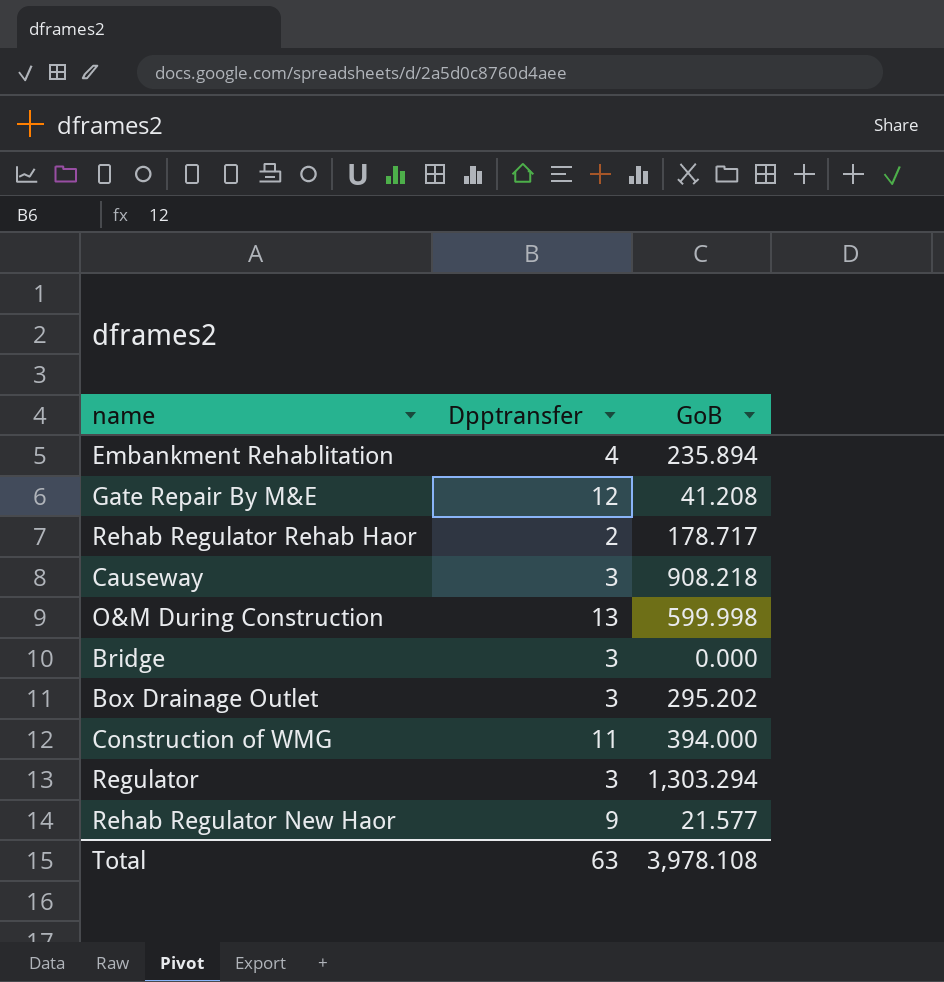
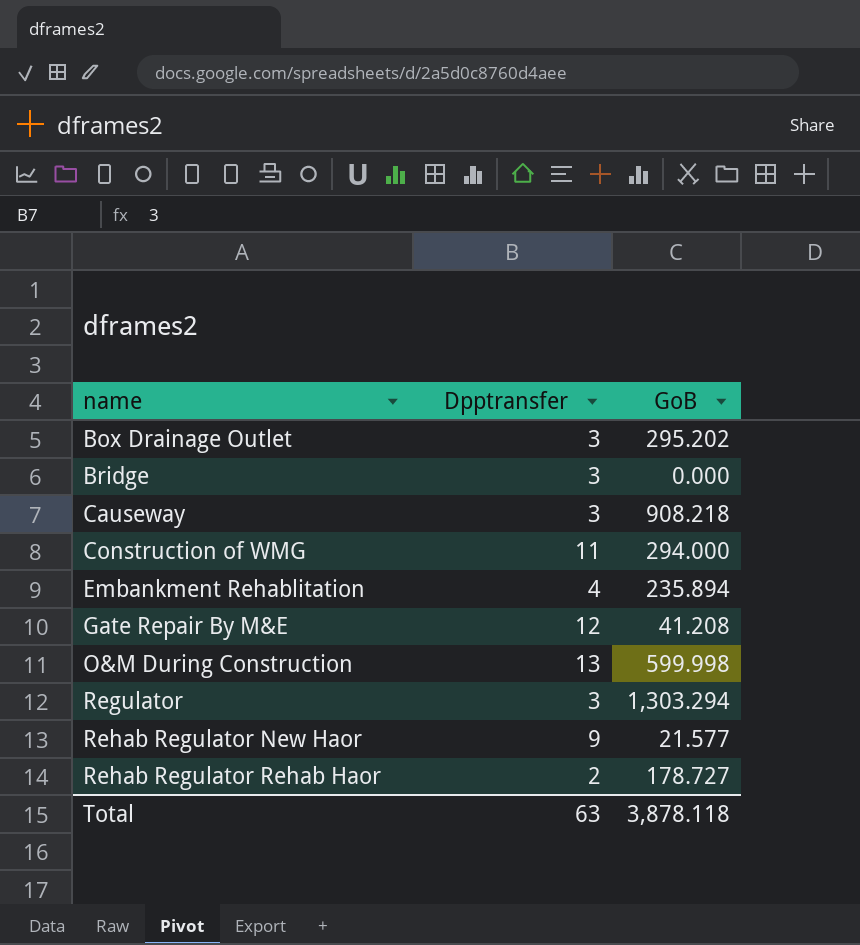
row order: none -> name ascending
Construction of WMG | GoB: 394.000 -> 294.000
Rehab Regulator Rehab Haor | GoB: 178.717 -> 178.727
Total | GoB: 3,978.108 -> 3,878.118

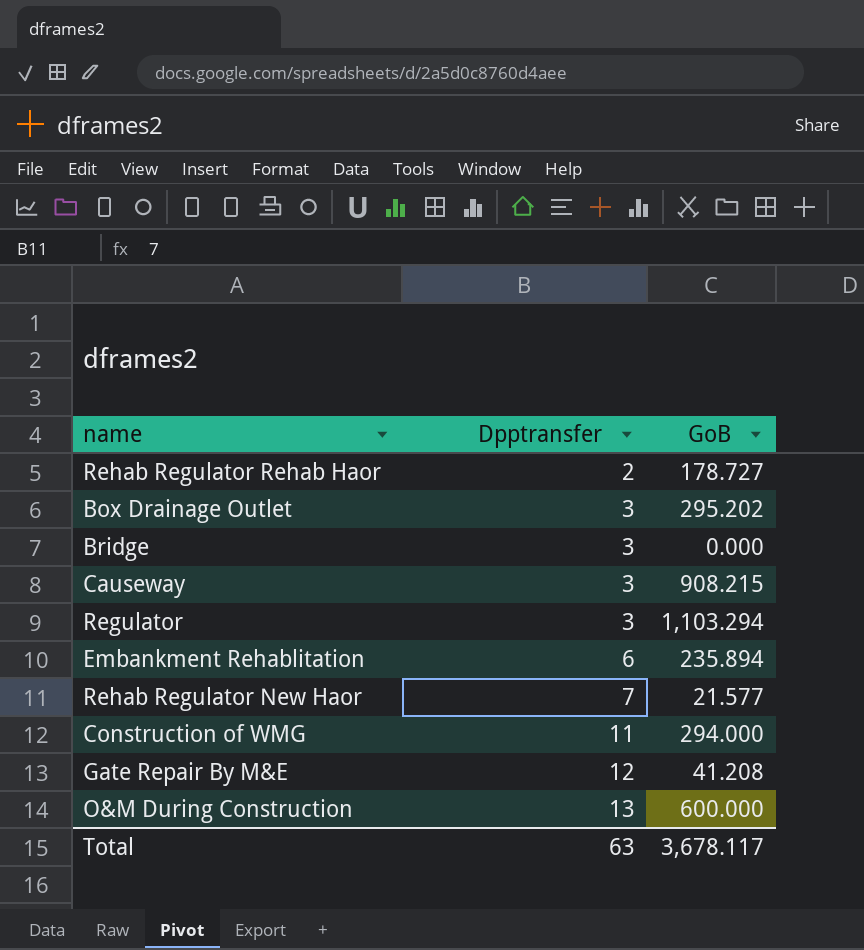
row order: name ascending -> Dpptransfer ascending
Causeway | GoB: 908.218 -> 908.215
Regulator | GoB: 1,303.294 -> 1,103.294
Embankment Rehablitation | Dpptransfer: 4 -> 6
Rehab Regulator New Haor | Dpptransfer: 9 -> 7
O&M During Construction | GoB: 599.998 -> 600.000
Total | GoB: 3,878.118 -> 3,678.117

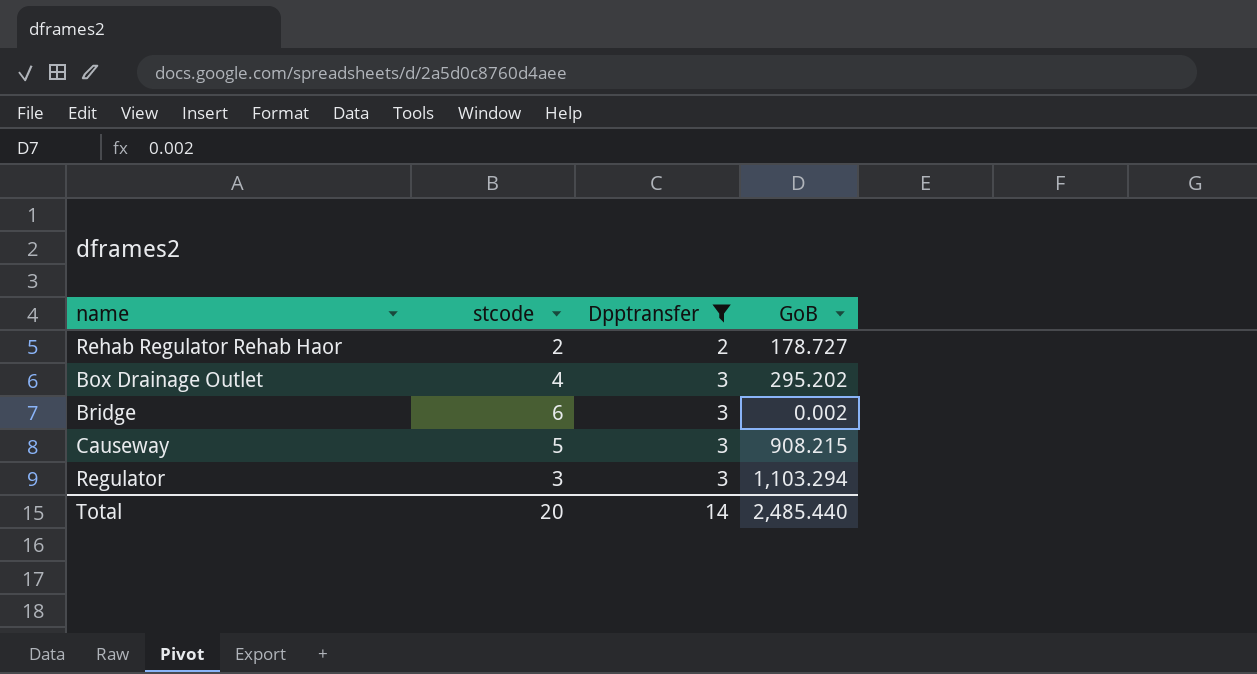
filter: none -> Dpptransfer <= 3
column stcode | position: none -> 2
Bridge | GoB: 0.000 -> 0.002
Total | Dpptransfer: 63 -> 14
Total | GoB: 3,678.117 -> 2,485.440

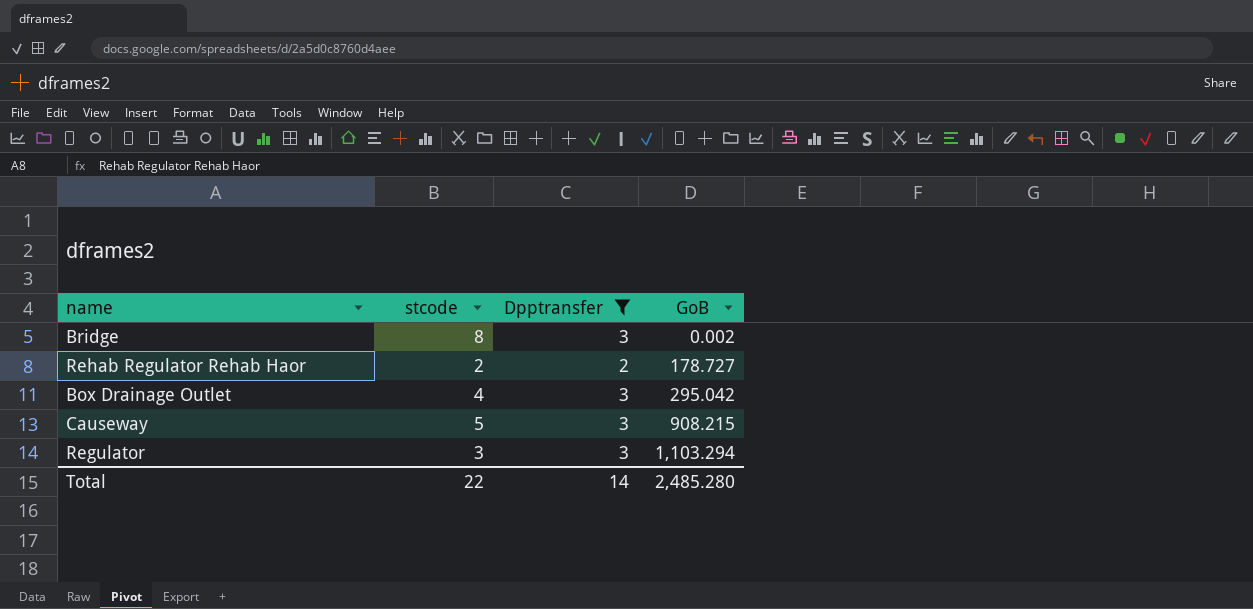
row order: Dpptransfer ascending -> GoB ascending
Bridge | stcode: 6 -> 8
Box Drainage Outlet | GoB: 295.202 -> 295.042
Total | stcode: 20 -> 22
Total | GoB: 2,485.440 -> 2,485.280

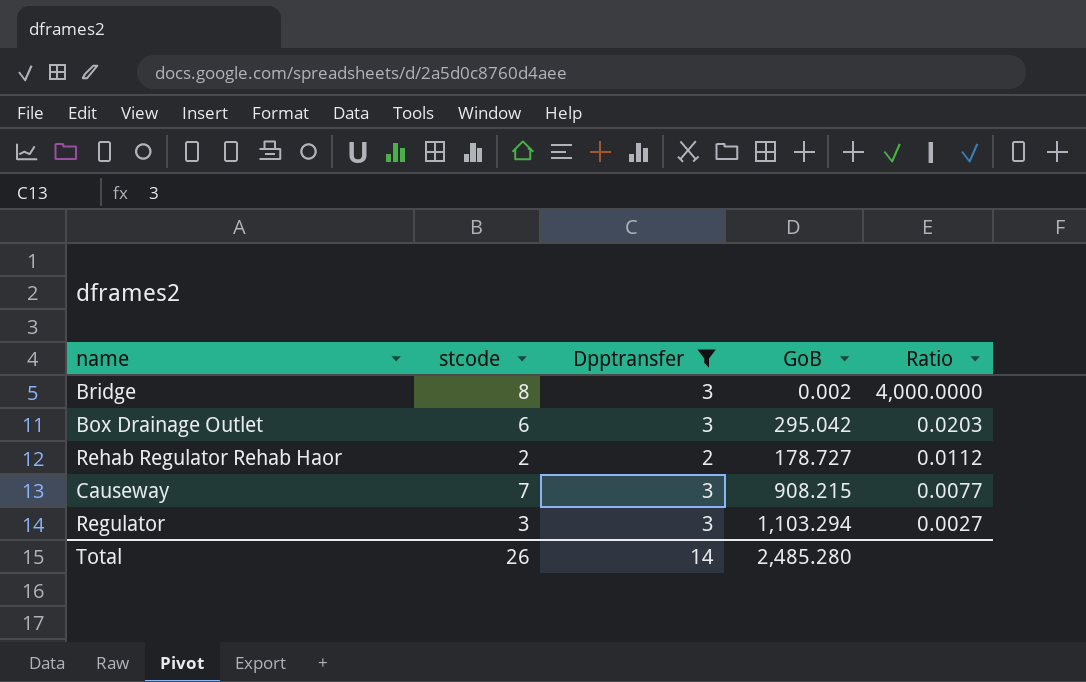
row order: GoB ascending -> Ratio descending
column Ratio | formula: none -> [stcode] / [GoB]
Box Drainage Outlet | stcode: 4 -> 6
Causeway | stcode: 5 -> 7
Total | stcode: 22 -> 26

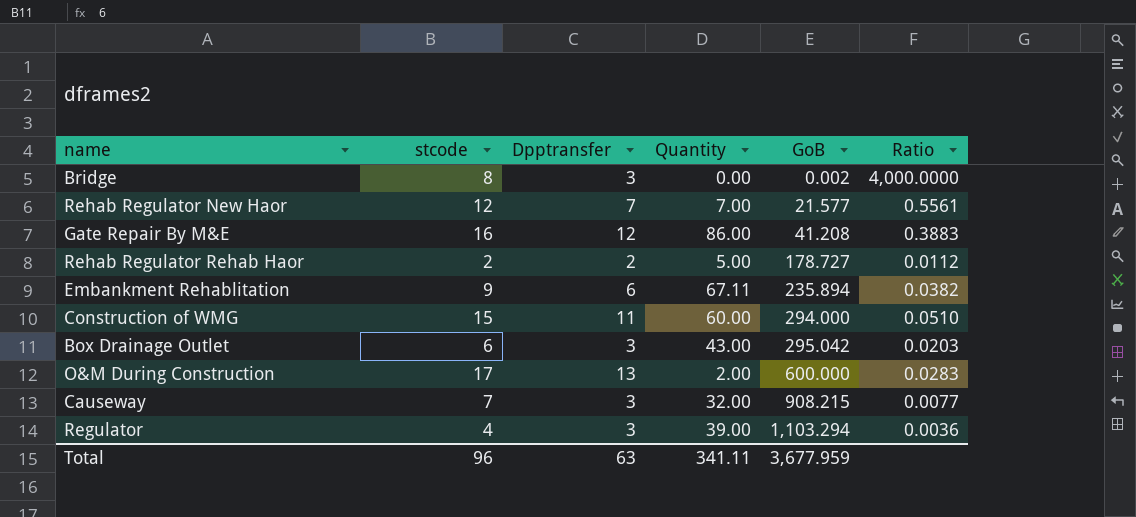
filter: Dpptransfer <= 3 -> none
row order: Ratio descending -> GoB ascending
column Quantity | position: none -> 4
Regulator | stcode: 3 -> 4
Regulator | Ratio: 0.0027 -> 0.0036
Total | stcode: 26 -> 96
Total | Dpptransfer: 14 -> 63
Total | GoB: 2,485.280 -> 3,677.959

